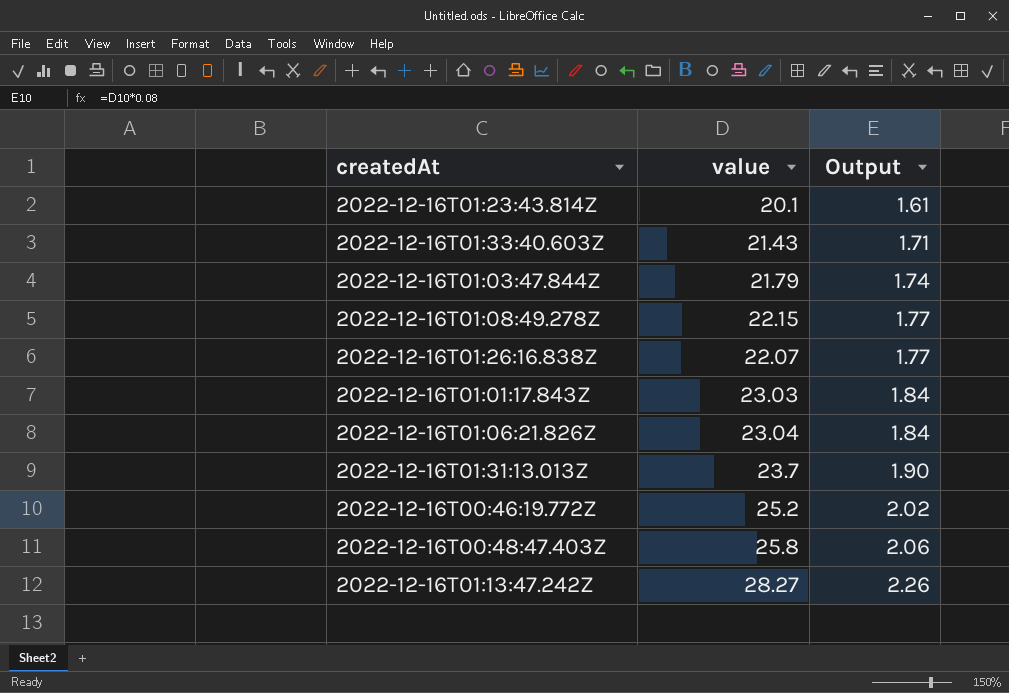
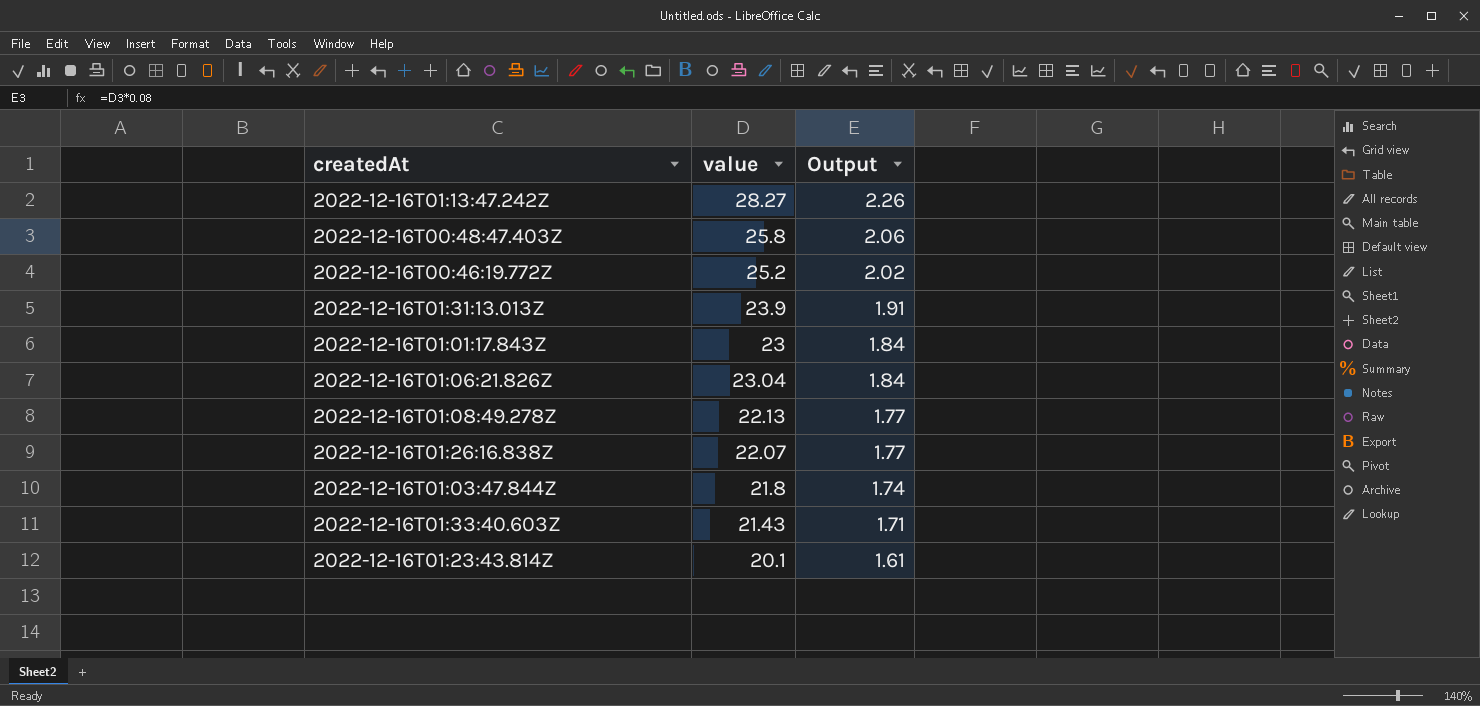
row order: Output ascending -> Output descending
2022-12-16T01:31:13.013Z | value: 23.7 -> 23.9
2022-12-16T01:31:13.013Z | Output: 1.90 -> 1.91
2022-12-16T01:01:17.843Z | value: 23.03 -> 23
2022-12-16T01:08:49.278Z | value: 22.15 -> 22.13
2022-12-16T01:03:47.844Z | value: 21.79 -> 21.8

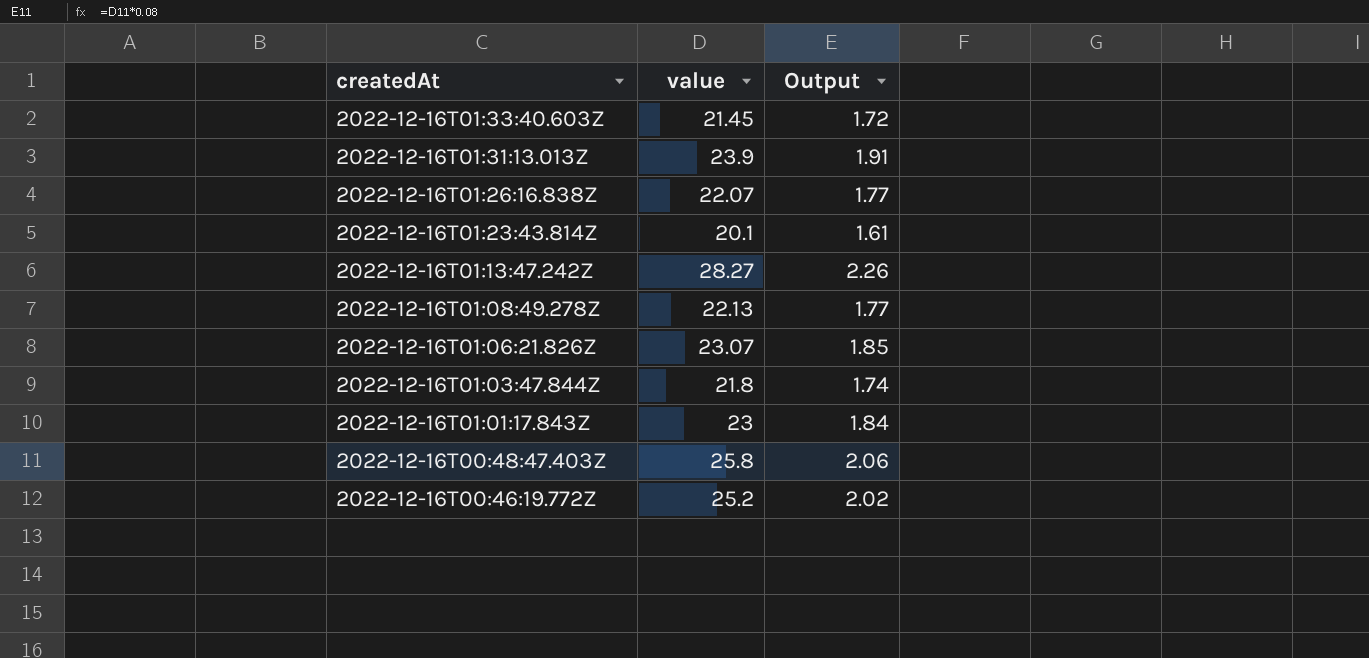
row order: Output descending -> createdAt descending
2022-12-16T01:33:40.603Z | value: 21.43 -> 21.45
2022-12-16T01:33:40.603Z | Output: 1.71 -> 1.72
2022-12-16T01:06:21.826Z | value: 23.04 -> 23.07
2022-12-16T01:06:21.826Z | Output: 1.84 -> 1.85

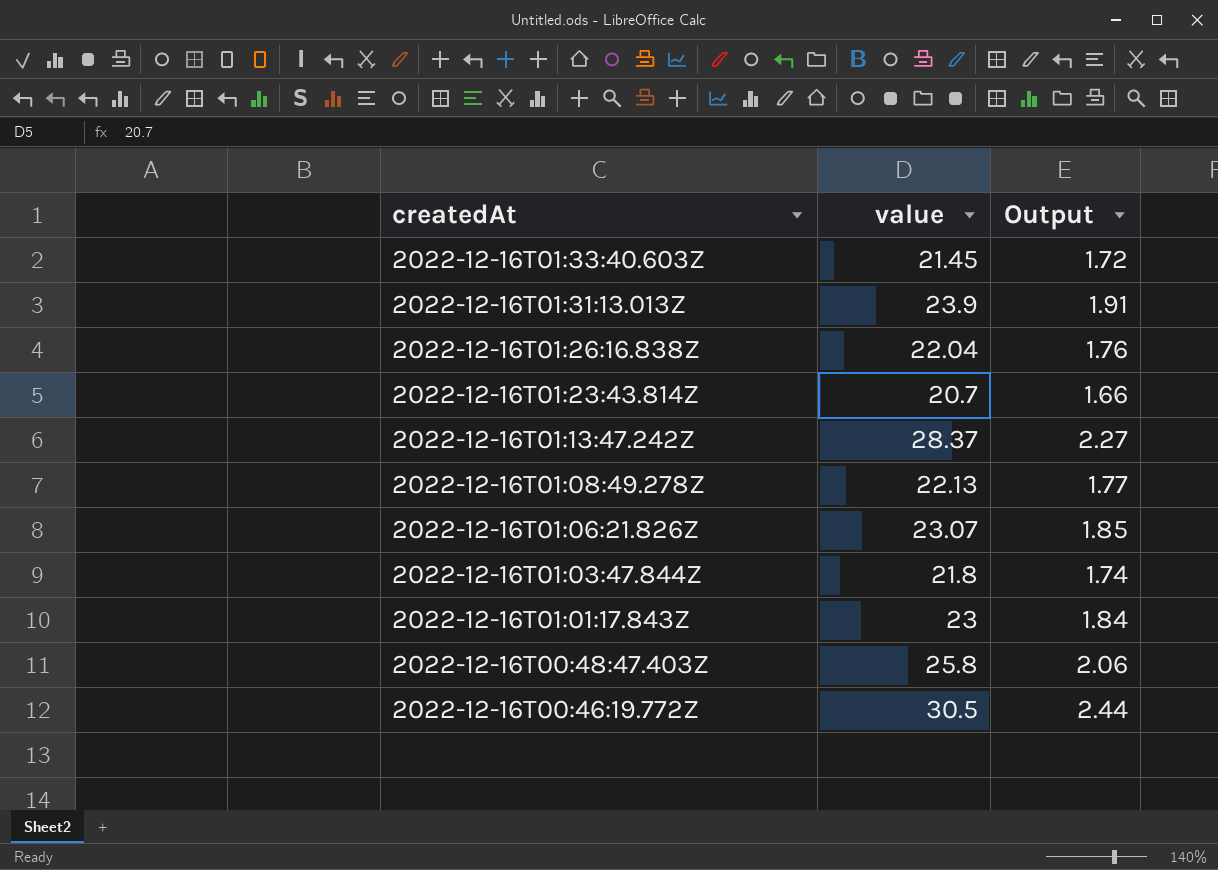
2022-12-16T01:26:16.838Z | value: 22.07 -> 22.04
2022-12-16T01:26:16.838Z | Output: 1.77 -> 1.76
2022-12-16T01:23:43.814Z | value: 20.1 -> 20.7
2022-12-16T01:23:43.814Z | Output: 1.61 -> 1.66
2022-12-16T01:13:47.242Z | value: 28.27 -> 28.37
2022-12-16T01:13:47.242Z | Output: 2.26 -> 2.27
2022-12-16T00:46:19.772Z | value: 25.2 -> 30.5
2022-12-16T00:46:19.772Z | Output: 2.02 -> 2.44

